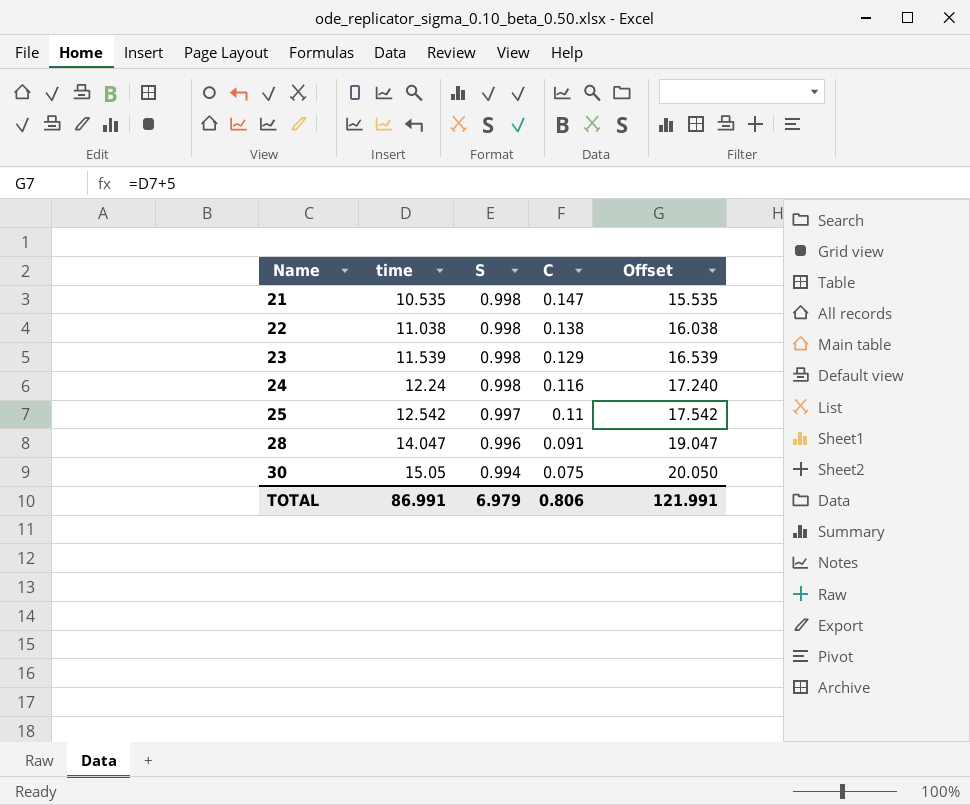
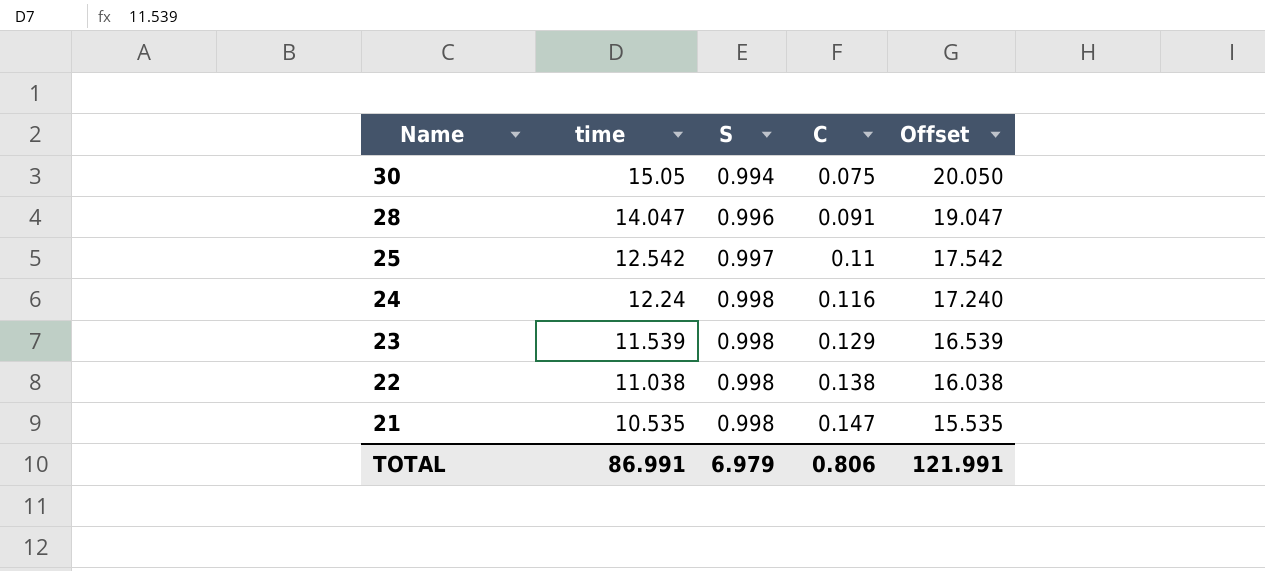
row order: Name ascending -> Name descending

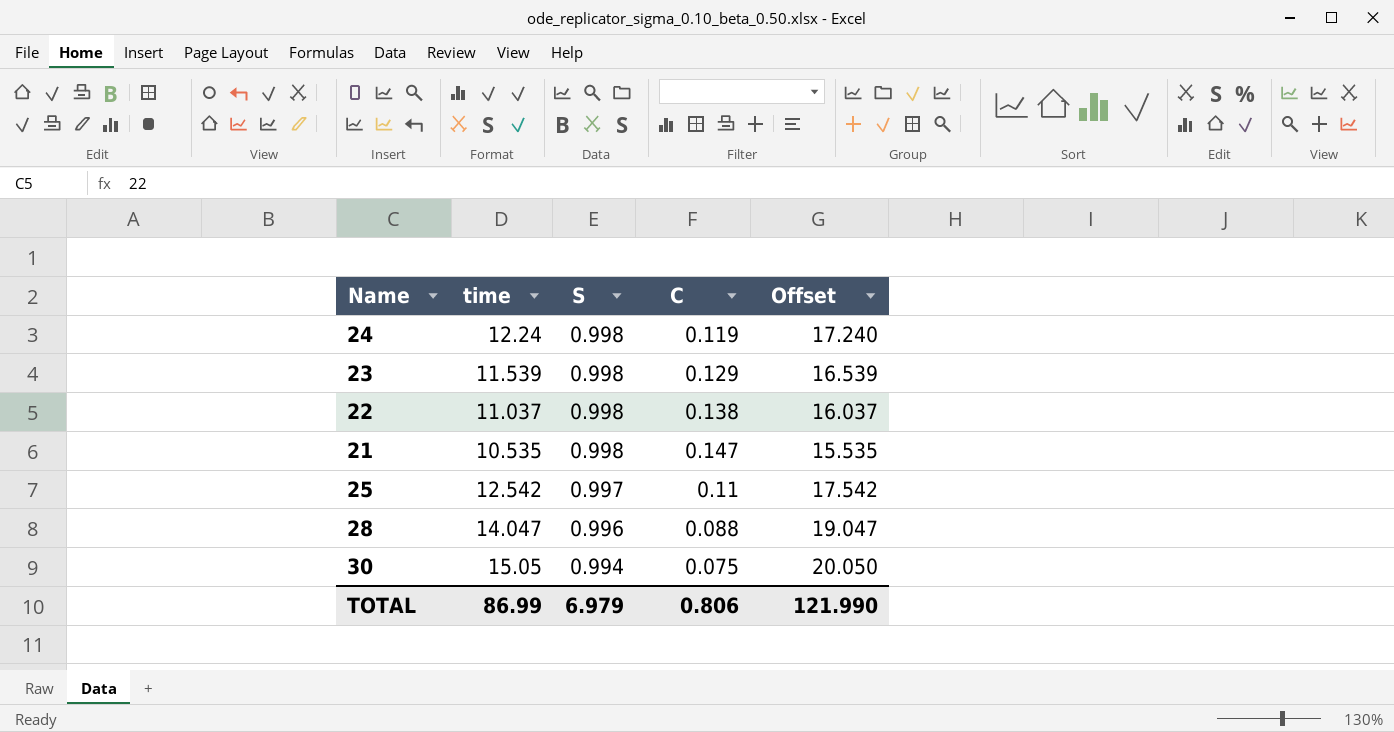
row order: Name descending -> S descending
24 | C: 0.116 -> 0.119
22 | time: 11.038 -> 11.037
22 | Offset: 16.038 -> 16.037
28 | C: 0.091 -> 0.088
TOTAL | time: 86.991 -> 86.99
TOTAL | Offset: 121.991 -> 121.990

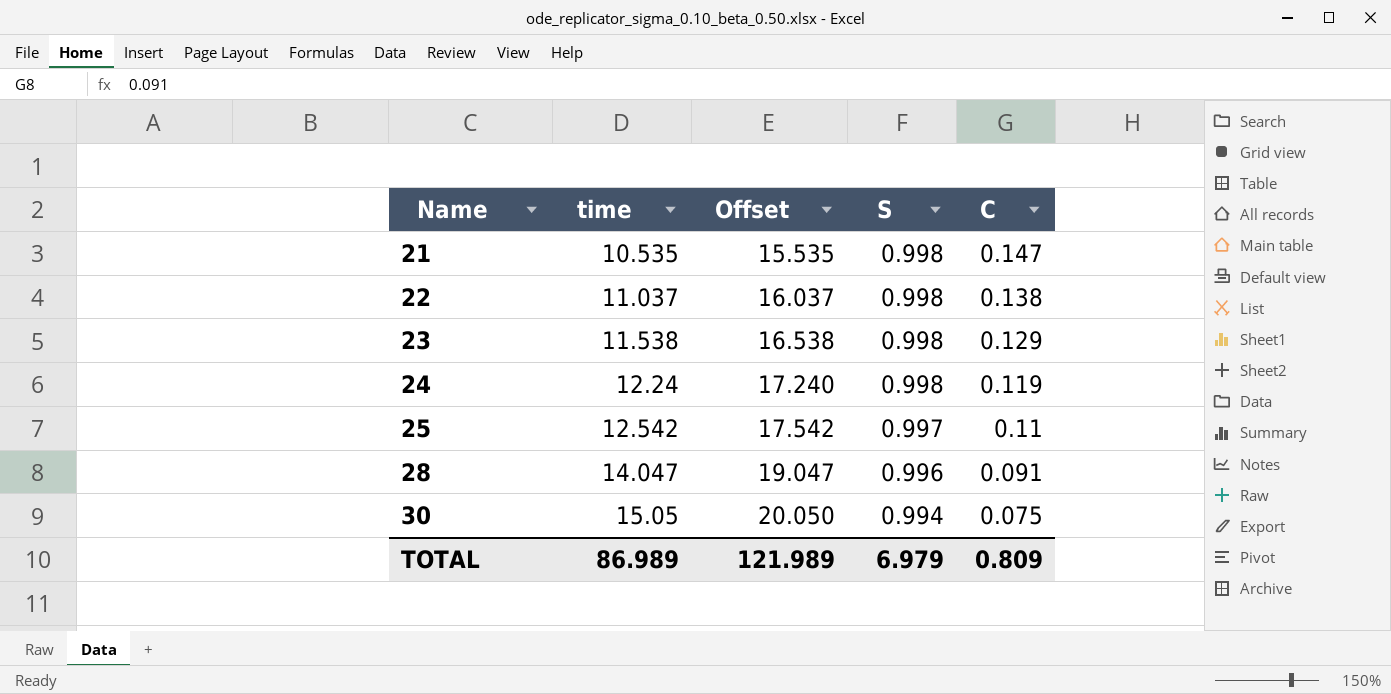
row order: S descending -> Name ascending
column Offset | position: 5 -> 3
23 | time: 11.539 -> 11.538
23 | Offset: 16.539 -> 16.538
28 | C: 0.088 -> 0.091
TOTAL | time: 86.99 -> 86.989
TOTAL | Offset: 121.990 -> 121.989
TOTAL | C: 0.806 -> 0.809

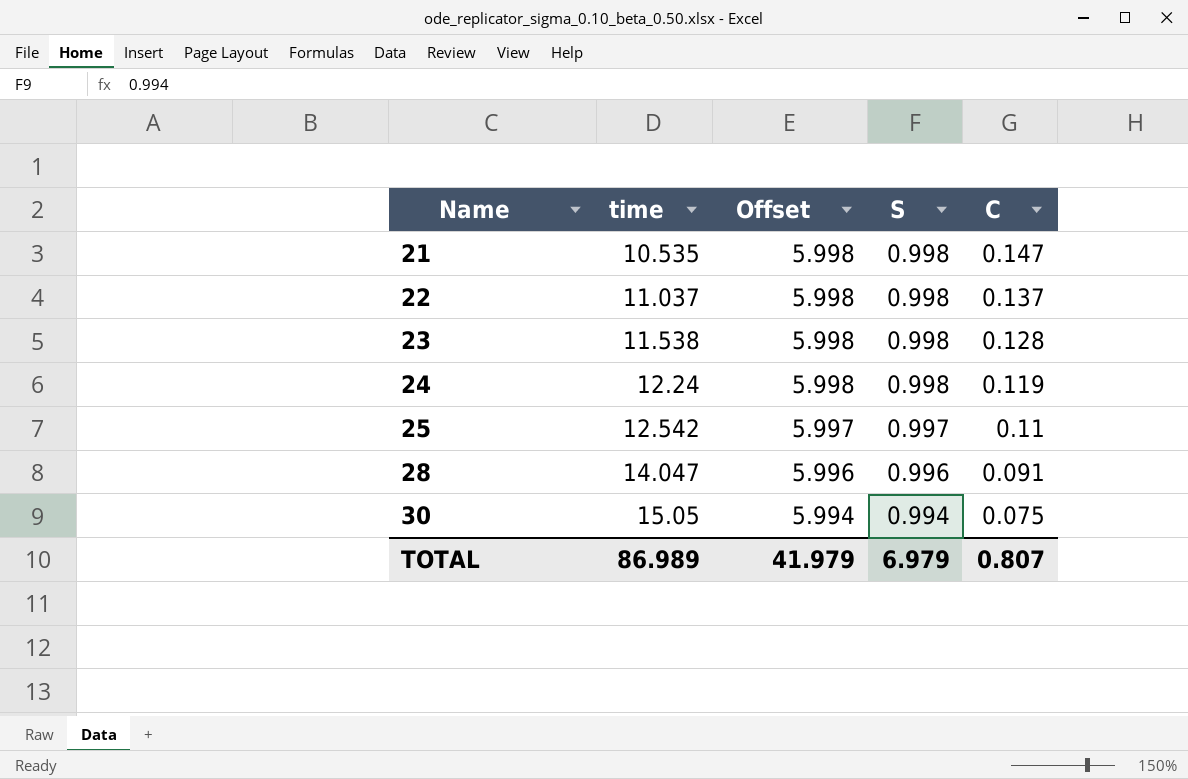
column Offset | formula: [time] + 5 -> [S] + 5
22 | C: 0.138 -> 0.137
23 | C: 0.129 -> 0.128
TOTAL | Offset: 121.989 -> 41.979
TOTAL | C: 0.809 -> 0.807

